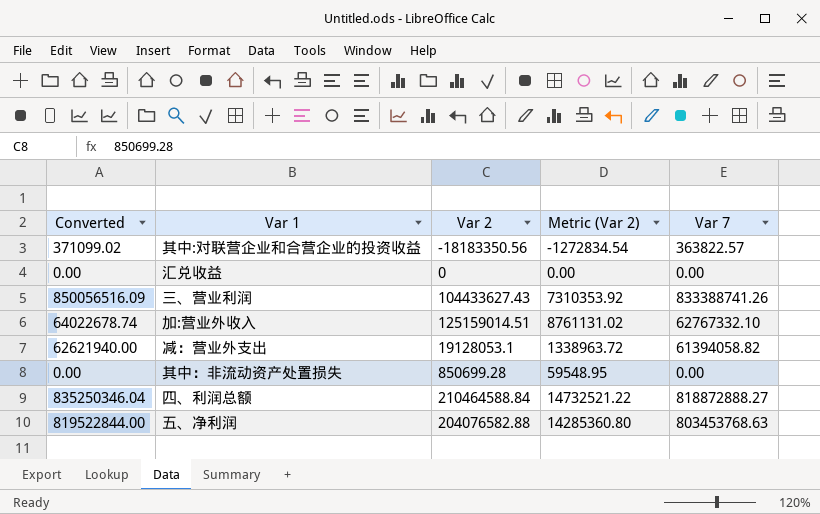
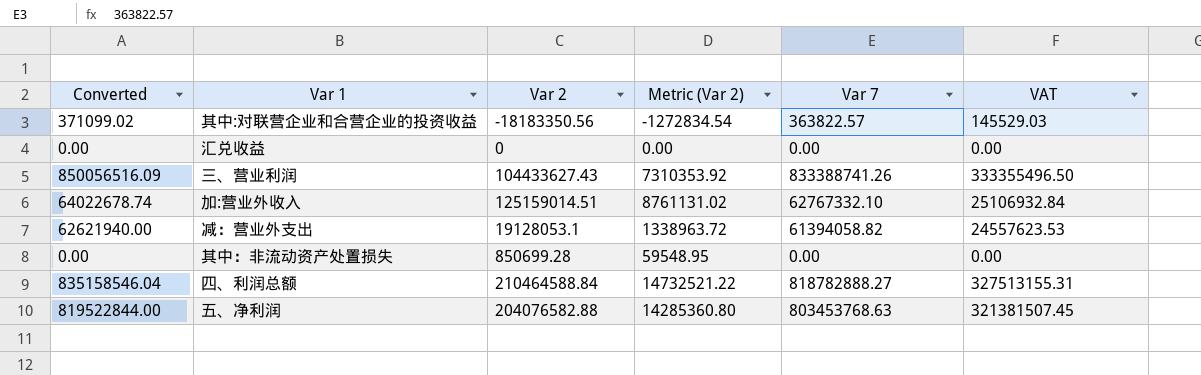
column VAT | formula: none -> [Var 7] * 0.4
四、利润总额 | Converted: 835250346.04 -> 835158546.04
四、利润总额 | Var 7: 818872888.27 -> 818782888.27

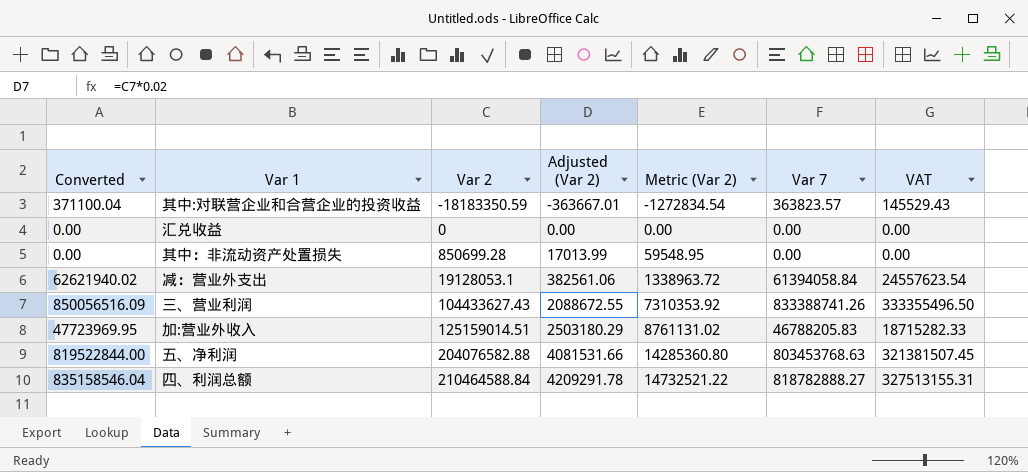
row order: none -> Var 2 ascending
column Adjusted (Var 2) | formula: none -> [Var 2] * 0.02
其中:对联营企业和合营企业的投资收益 | Converted: 371099.02 -> 371100.04
其中:对联营企业和合营企业的投资收益 | Var 2: -18183350.56 -> -18183350.59
其中:对联营企业和合营企业的投资收益 | Var 7: 363822.57 -> 363823.57
其中:对联营企业和合营企业的投资收益 | VAT: 145529.03 -> 145529.43
减：营业外支出 | Converted: 62621940.00 -> 62621940.02
减：营业外支出 | Var 7: 61394058.82 -> 61394058.84
减：营业外支出 | VAT: 24557623.53 -> 24557623.54
加:营业外收入 | Converted: 64022678.74 -> 47723969.95
加:营业外收入 | Var 7: 62767332.10 -> 46788205.83
加:营业外收入 | VAT: 25106932.84 -> 18715282.33

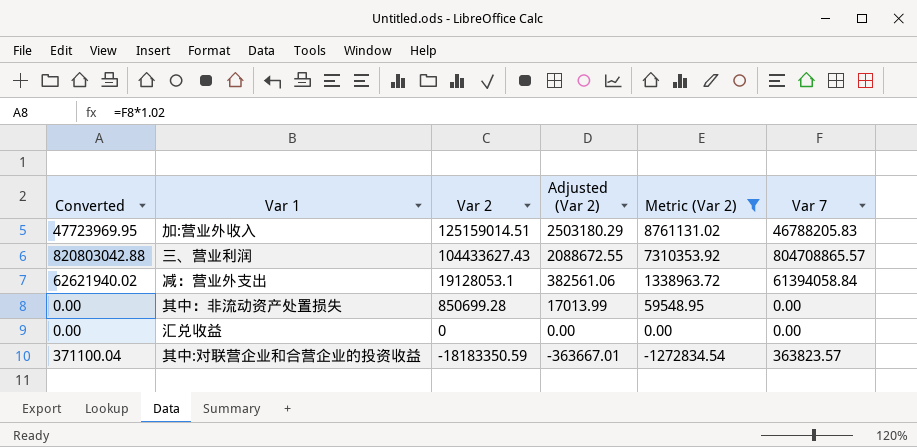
filter: none -> Metric (Var 2) <= 8761131.02
row order: Var 2 ascending -> Var 2 descending
column VAT | formula: [Var 7] * 0.4 -> none
三、营业利润 | Converted: 850056516.09 -> 820803042.88
三、营业利润 | Var 7: 833388741.26 -> 804708865.57

